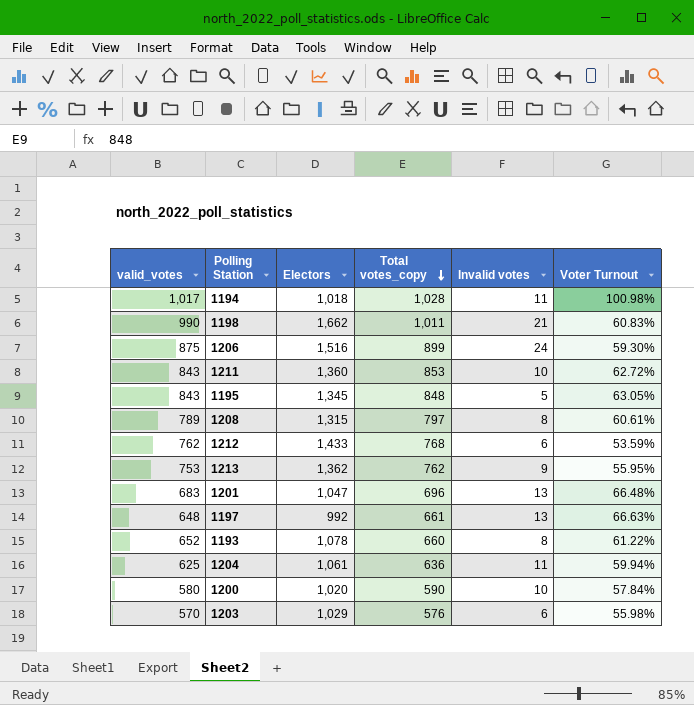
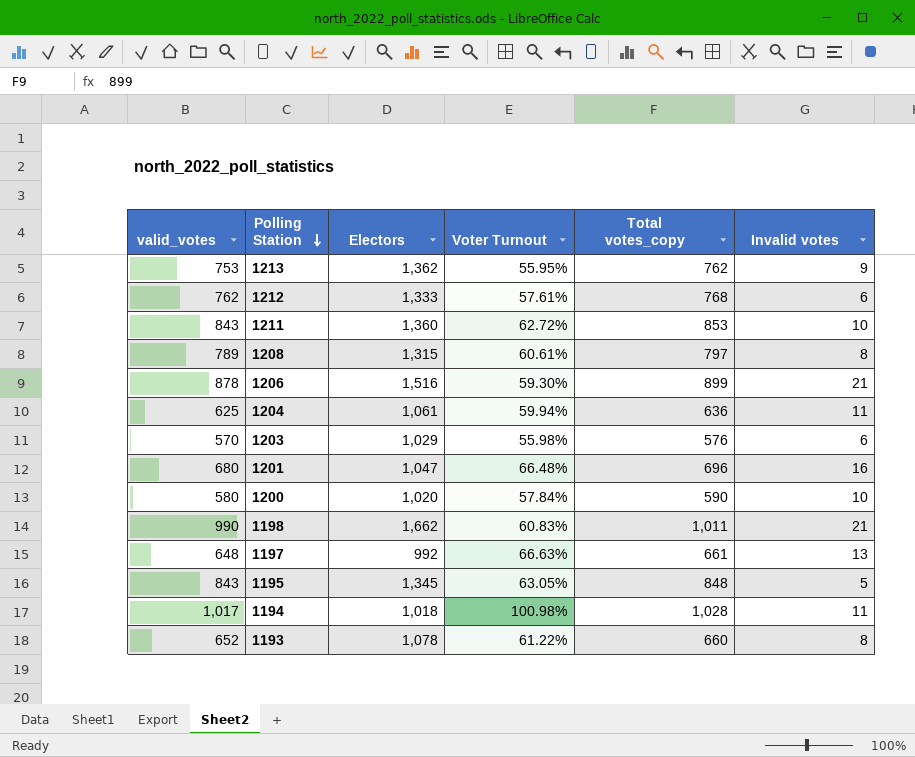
row order: Total votes_copy descending -> Polling Station descending
column Voter Turnout | position: 6 -> 4
1212 | Electors: 1,433 -> 1,333
1212 | Voter Turnout: 53.59% -> 57.61%
1206 | valid_votes: 875 -> 878
1206 | Invalid votes: 24 -> 21
1201 | valid_votes: 683 -> 680
1201 | Invalid votes: 13 -> 16

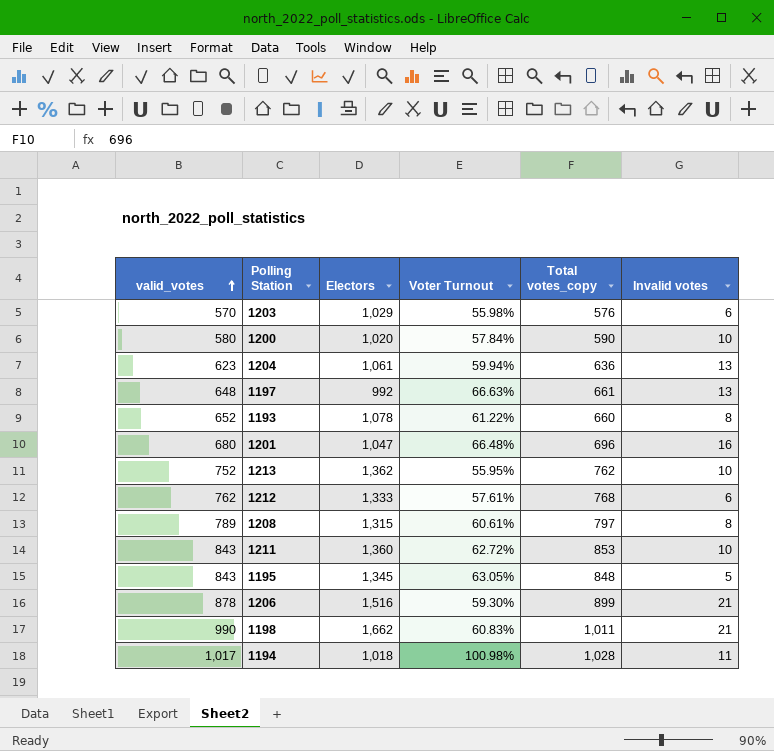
row order: Polling Station descending -> valid_votes ascending
1204 | valid_votes: 625 -> 623
1204 | Invalid votes: 11 -> 13
1213 | valid_votes: 753 -> 752
1213 | Invalid votes: 9 -> 10

